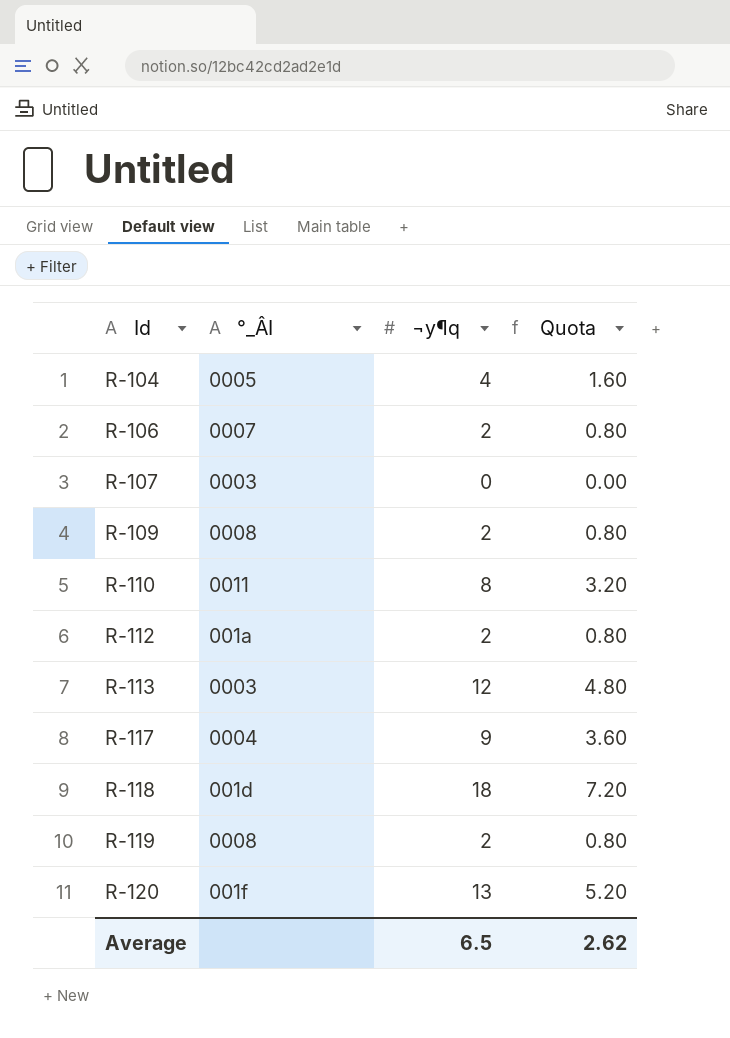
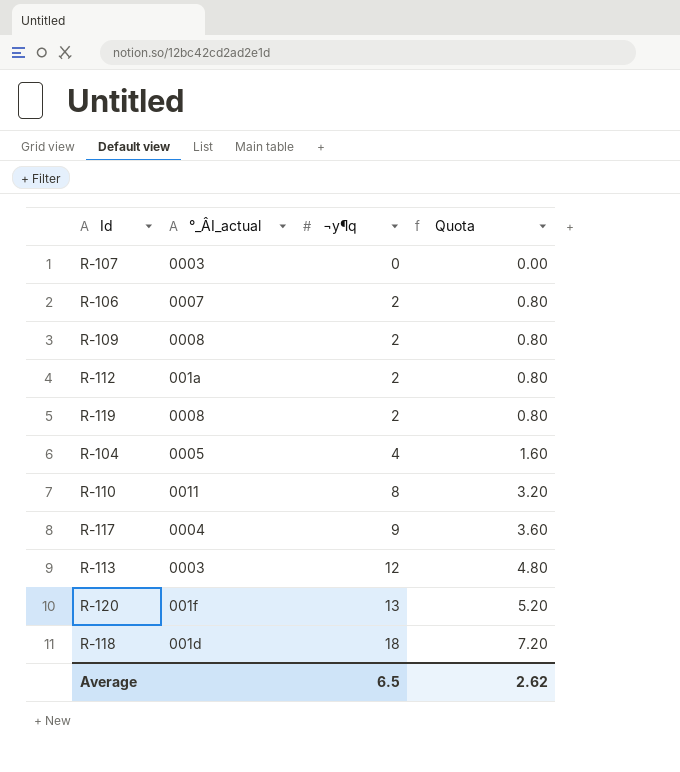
row order: Id ascending -> ¬y¶q ascending
column name: °_ÂI -> °_ÂI_actual

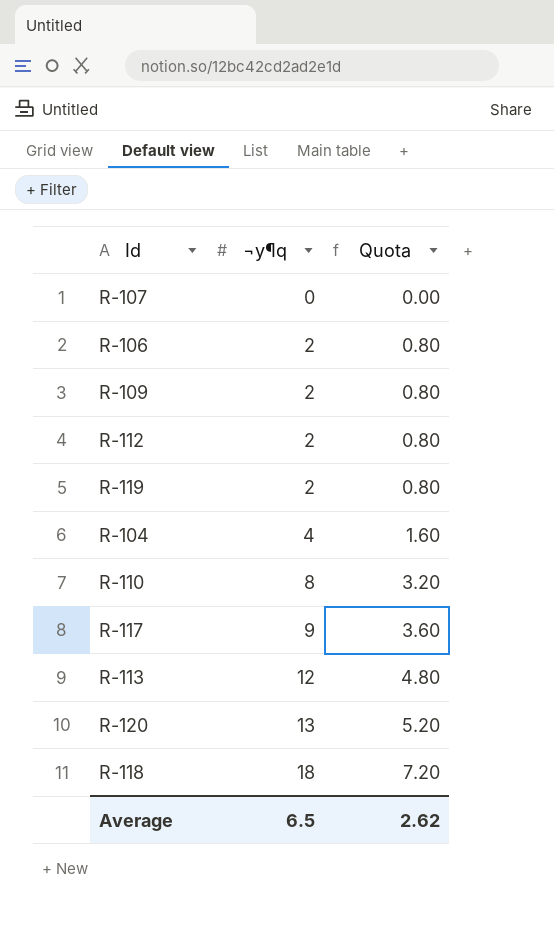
column °_ÂI_actual | position: 2 -> none

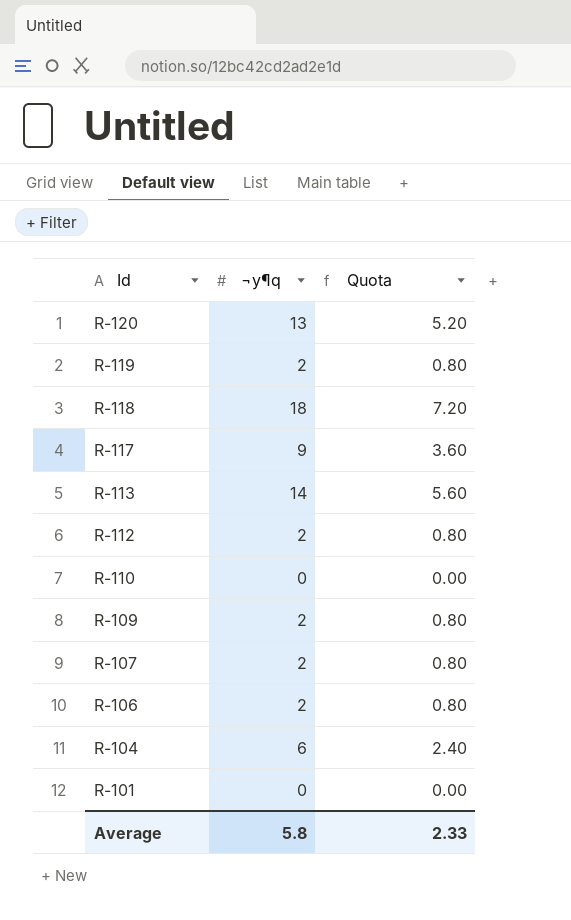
row order: ¬y¶q ascending -> Id descending
R-113 | ¬y¶q: 12 -> 14
R-113 | Quota: 4.80 -> 5.60
R-110 | ¬y¶q: 8 -> 0
R-110 | Quota: 3.20 -> 0.00
R-107 | ¬y¶q: 0 -> 2
R-107 | Quota: 0.00 -> 0.80
R-104 | ¬y¶q: 4 -> 6
R-104 | Quota: 1.60 -> 2.40
row R-101: none -> 0 | 0.00
Average | ¬y¶q: 6.5 -> 5.8
Average | Quota: 2.62 -> 2.33

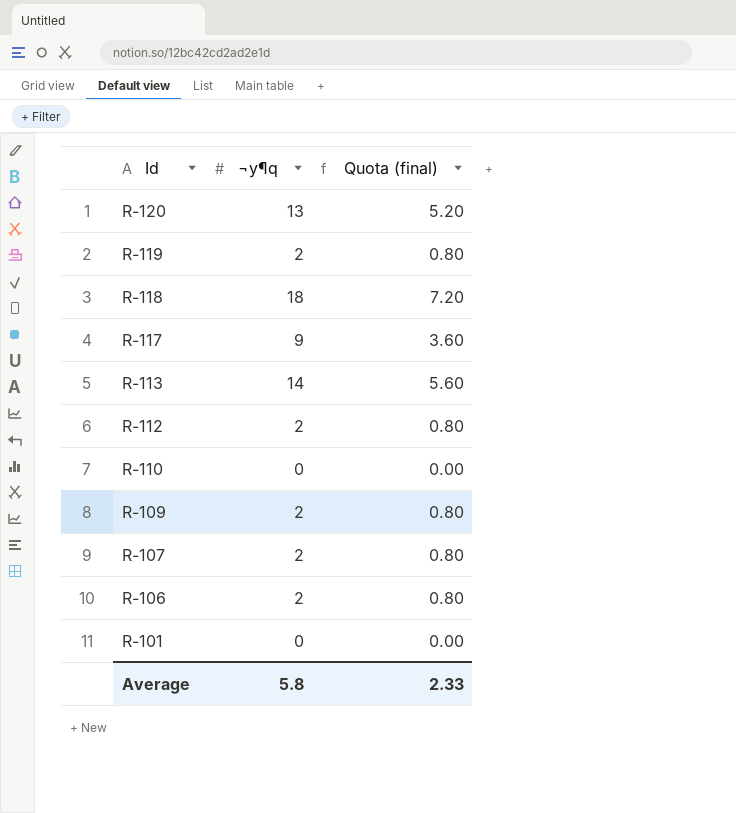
column name: Quota -> Quota (final)
row R-104: 6 | 2.40 -> none

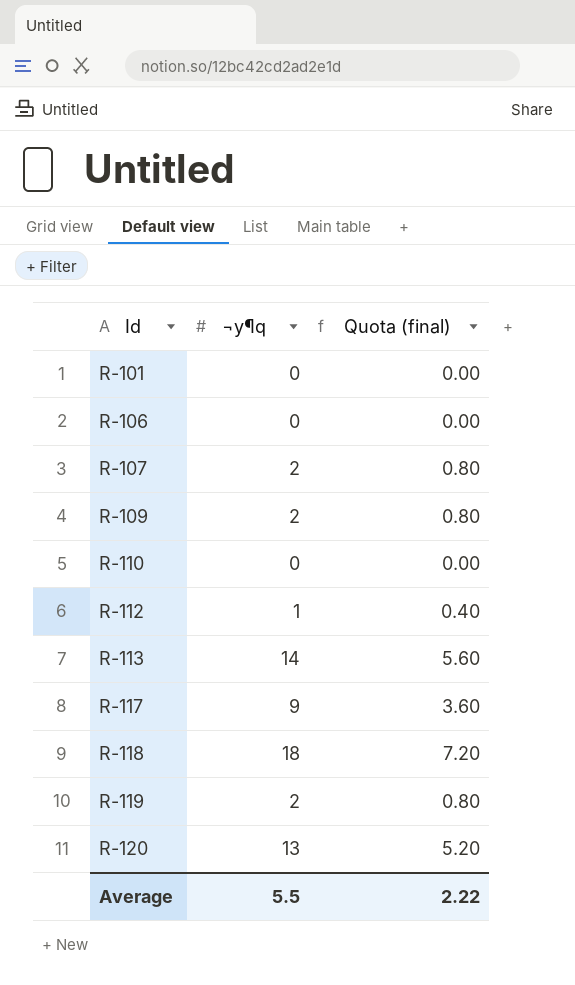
row order: Id descending -> Id ascending
R-106 | ¬y¶q: 2 -> 0
R-106 | Quota (final): 0.80 -> 0.00
R-112 | ¬y¶q: 2 -> 1
R-112 | Quota (final): 0.80 -> 0.40
Average | ¬y¶q: 5.8 -> 5.5
Average | Quota (final): 2.33 -> 2.22

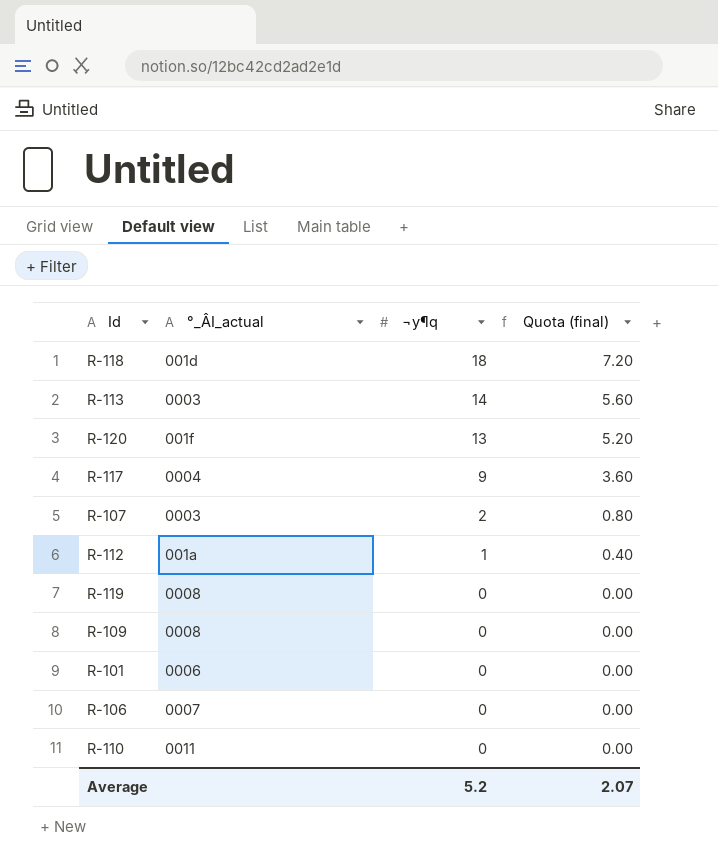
row order: Id ascending -> ¬y¶q descending
column °_ÂI_actual | position: none -> 2
R-119 | ¬y¶q: 2 -> 0
R-119 | Quota (final): 0.80 -> 0.00
R-109 | ¬y¶q: 2 -> 0
R-109 | Quota (final): 0.80 -> 0.00
Average | ¬y¶q: 5.5 -> 5.2
Average | Quota (final): 2.22 -> 2.07

